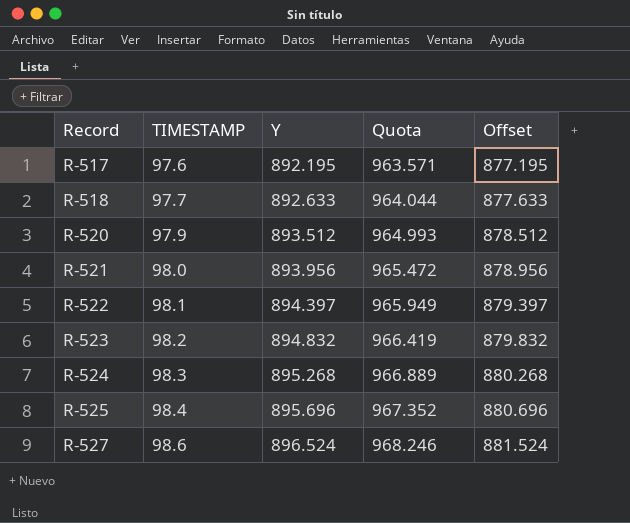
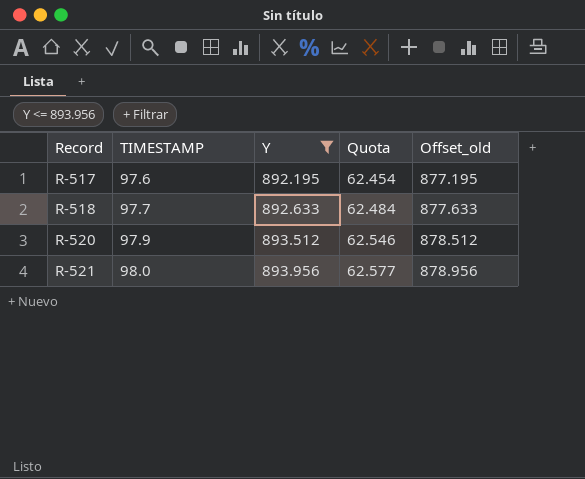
filter: none -> Y <= 893.956
column Quota | formula: [Y] * 1.08 -> [Y] * 0.07
column name: Offset -> Offset_old

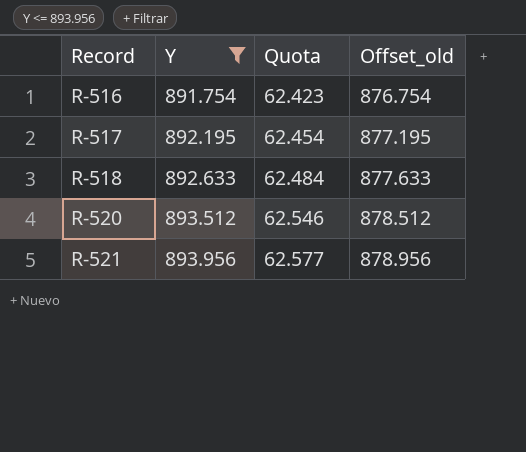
column TIMESTAMP | position: 2 -> none
row R-516: none -> 891.754 | 62.423 | 876.754

